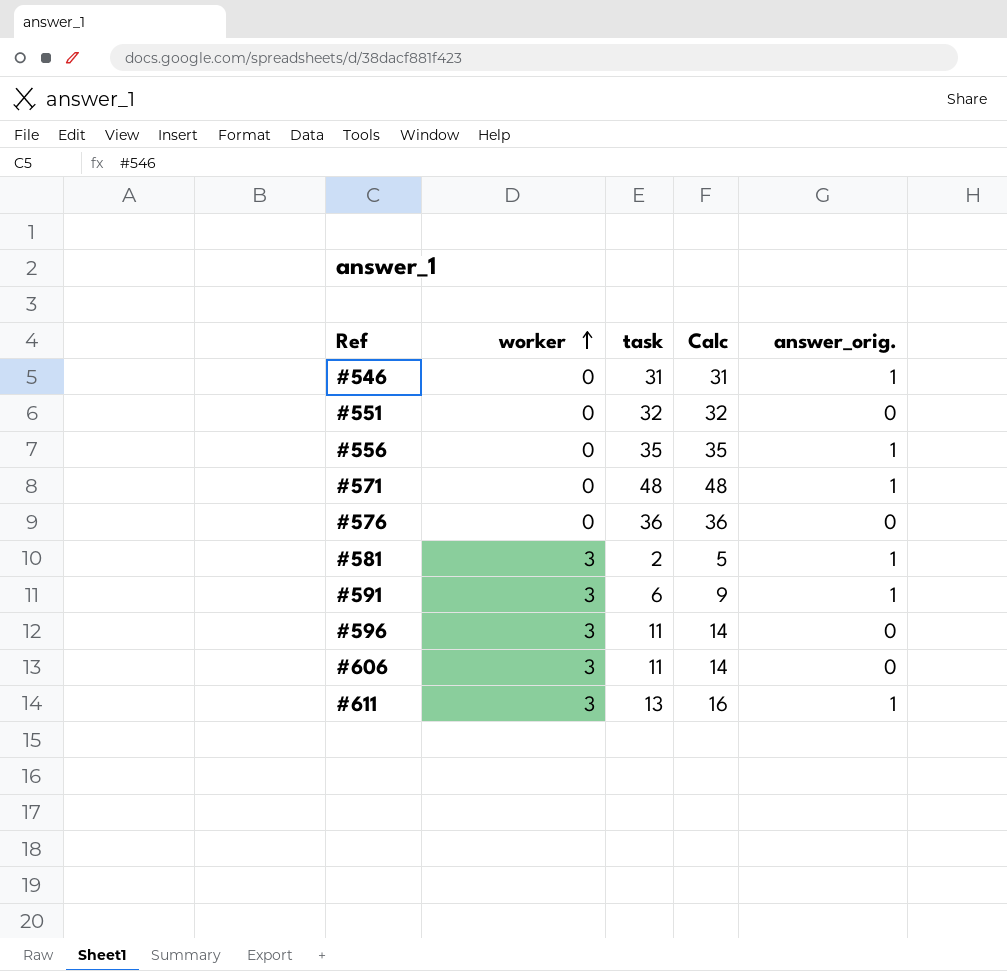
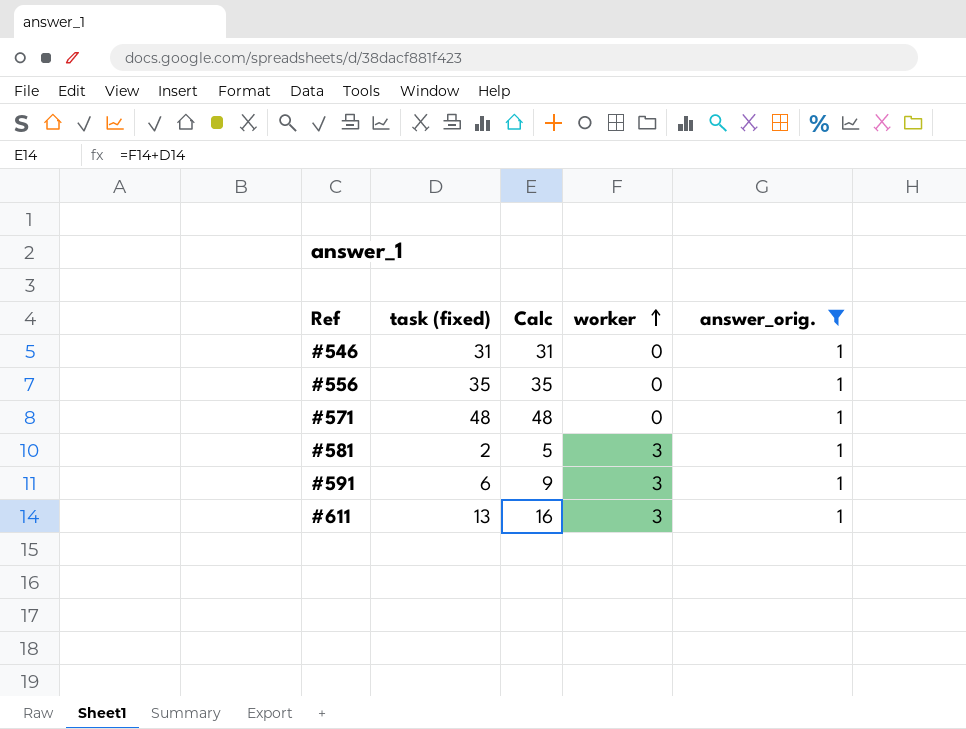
filter: none -> answer_orig. = 1
column name: task -> task (fixed)
column worker | position: 2 -> 4

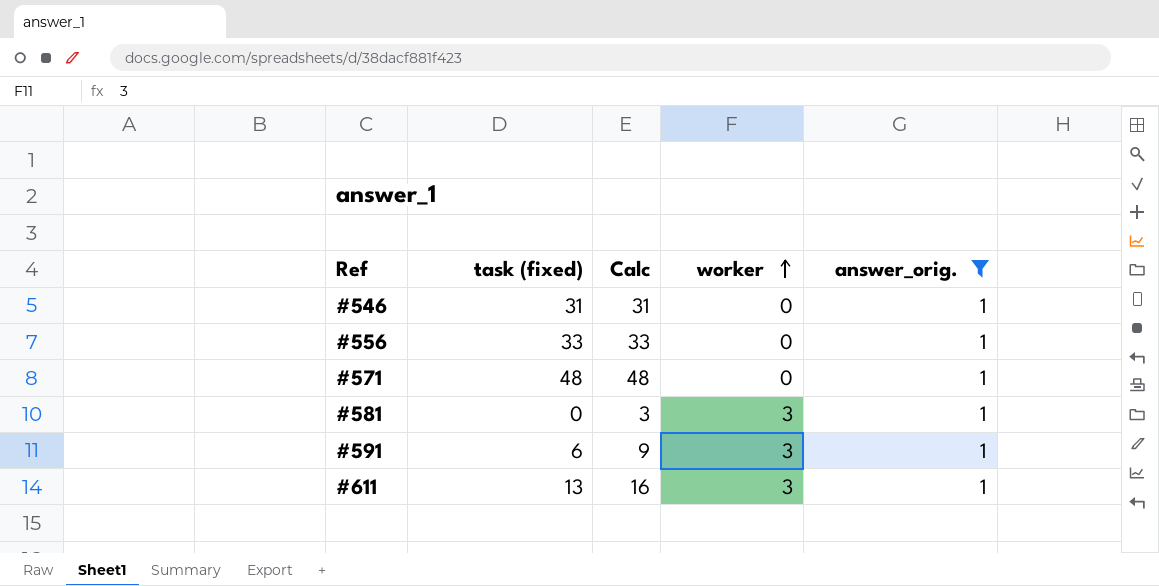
#556 | task (fixed): 35 -> 33
#556 | Calc: 35 -> 33
#581 | task (fixed): 2 -> 0
#581 | Calc: 5 -> 3

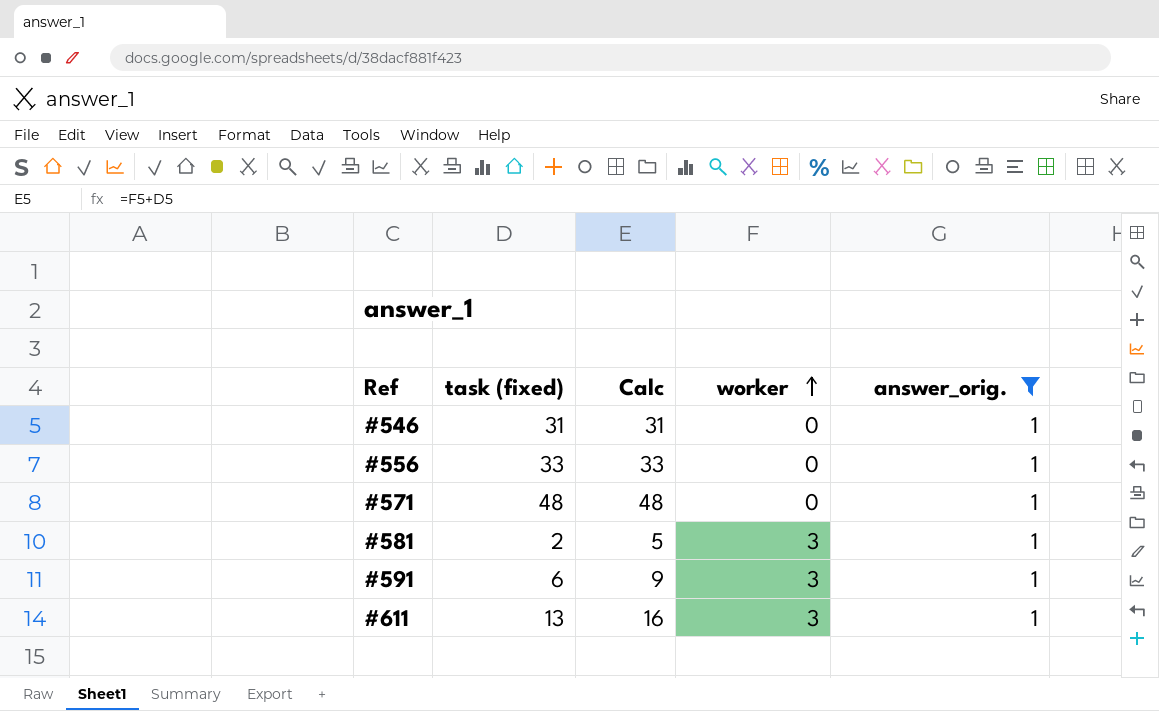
#581 | task (fixed): 0 -> 2
#581 | Calc: 3 -> 5

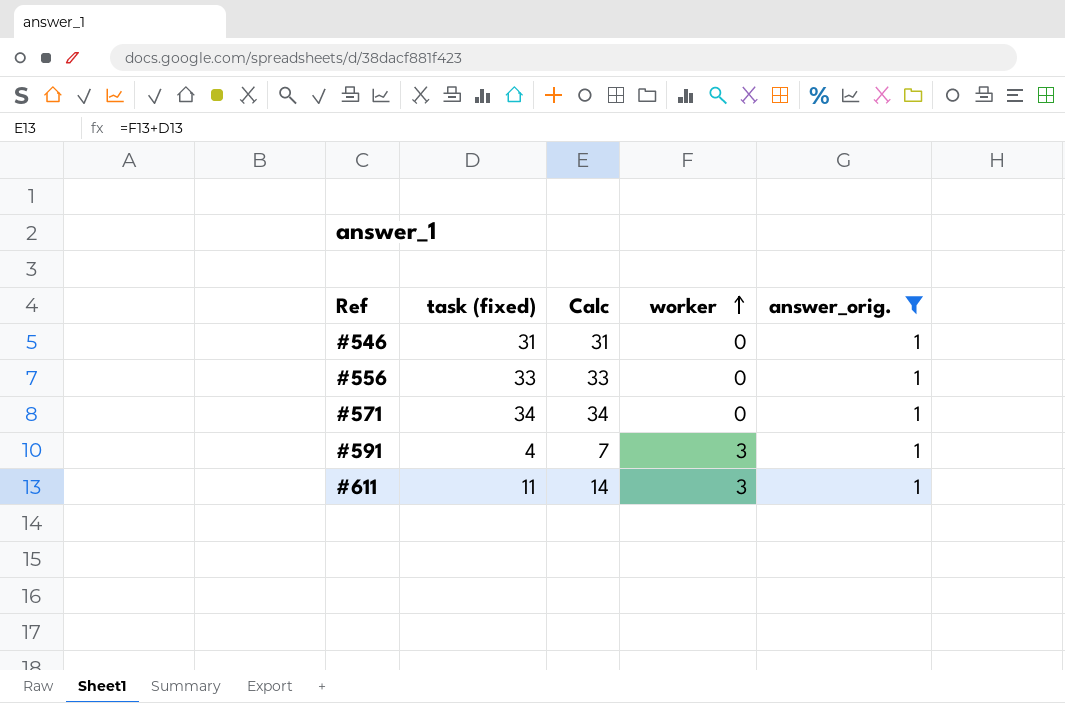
row #581: 2 | 5 | 3 | 1 -> none
#571 | task (fixed): 48 -> 34
#571 | Calc: 48 -> 34
#591 | task (fixed): 6 -> 4
#591 | Calc: 9 -> 7
#611 | task (fixed): 13 -> 11
#611 | Calc: 16 -> 14

